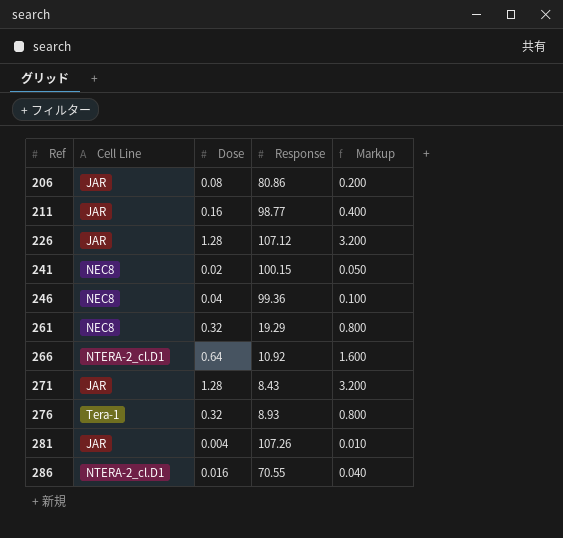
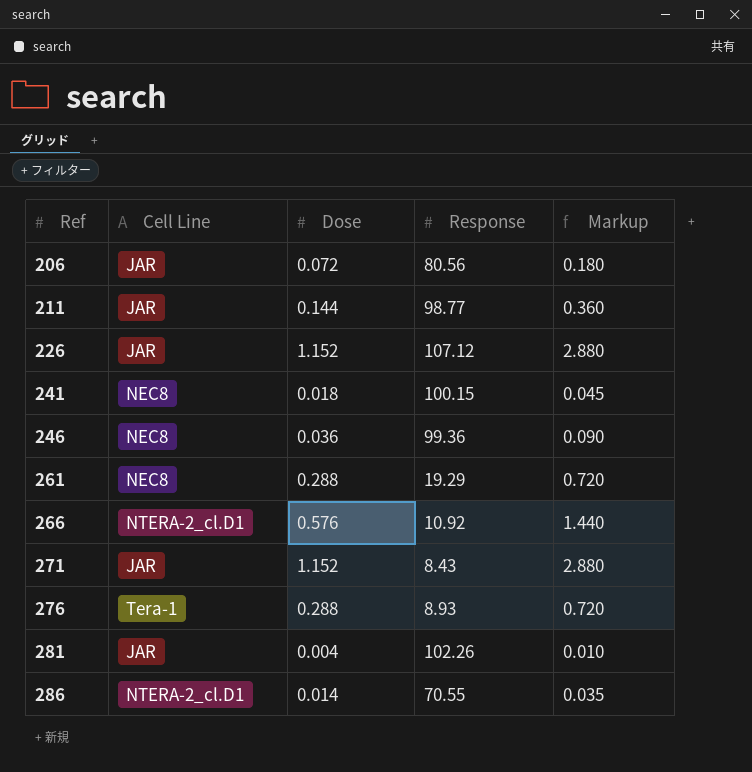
206 | Dose: 0.08 -> 0.072
206 | Response: 80.86 -> 80.56
206 | Markup: 0.200 -> 0.180
211 | Dose: 0.16 -> 0.144
211 | Markup: 0.400 -> 0.360
226 | Dose: 1.28 -> 1.152
226 | Markup: 3.200 -> 2.880
241 | Dose: 0.02 -> 0.018
241 | Markup: 0.050 -> 0.045
246 | Dose: 0.04 -> 0.036
246 | Markup: 0.100 -> 0.090
261 | Dose: 0.32 -> 0.288
261 | Markup: 0.800 -> 0.720
266 | Dose: 0.64 -> 0.576
266 | Markup: 1.600 -> 1.440
271 | Dose: 1.28 -> 1.152
271 | Markup: 3.200 -> 2.880
276 | Dose: 0.32 -> 0.288
276 | Markup: 0.800 -> 0.720
281 | Response: 107.26 -> 102.26
286 | Dose: 0.016 -> 0.014
286 | Markup: 0.040 -> 0.035

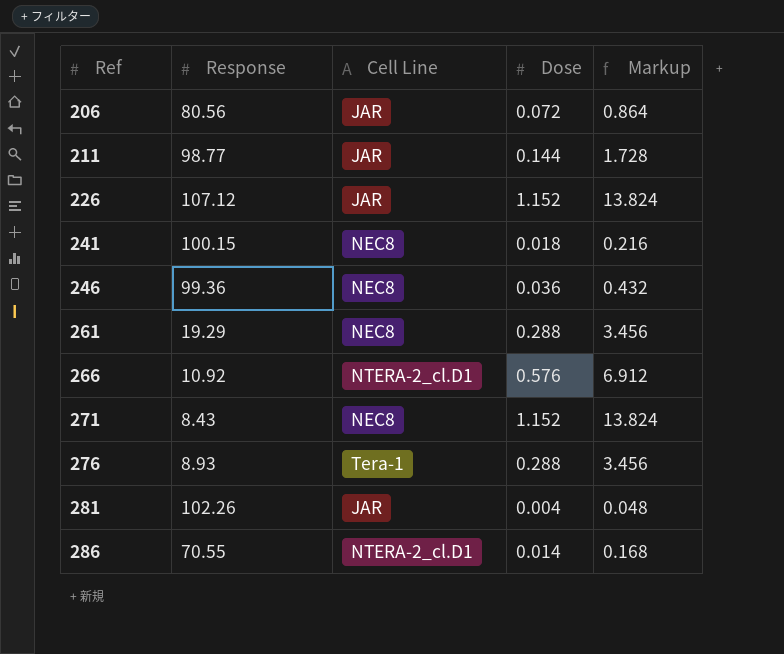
column Response | position: 4 -> 2
column Markup | formula: [Dose] * 2.5 -> [Dose] * 12
271 | Cell Line: JAR -> NEC8

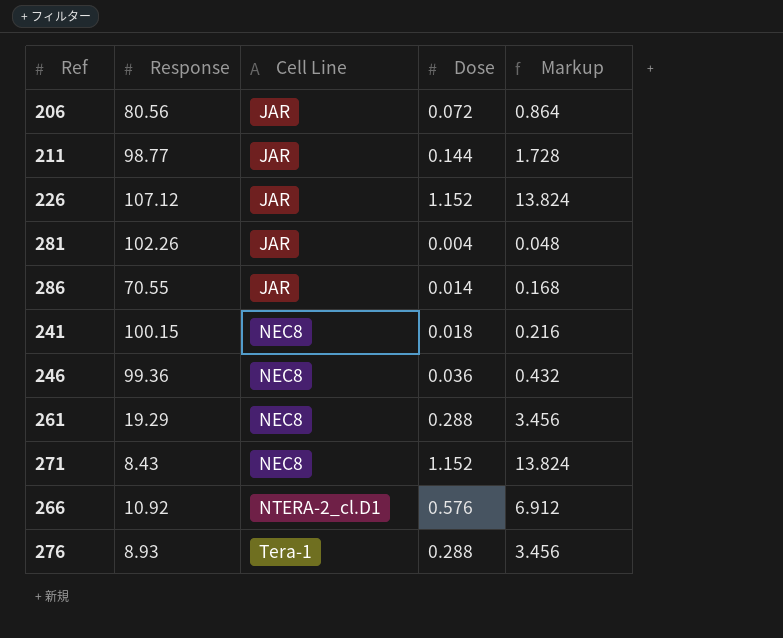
row order: Ref ascending -> Cell Line ascending
286 | Cell Line: NTERA-2_cl.D1 -> JAR

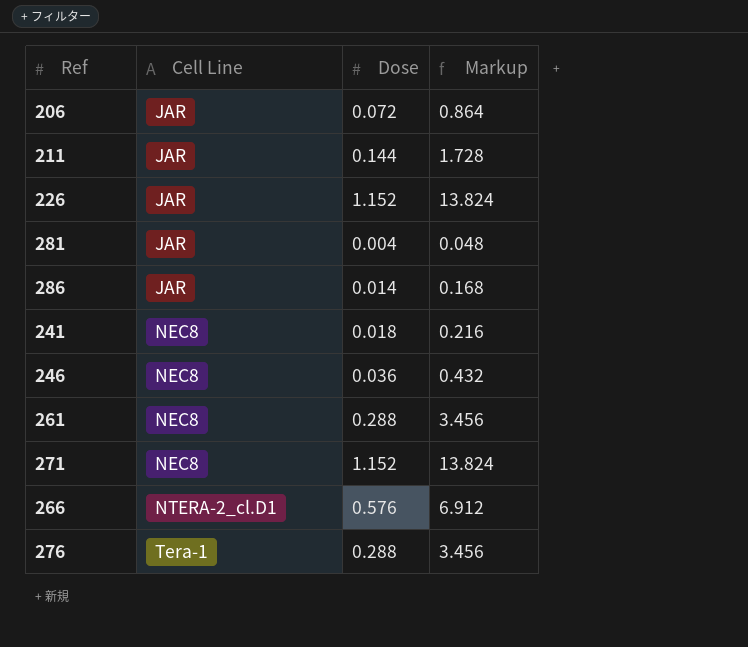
column Response | position: 2 -> none

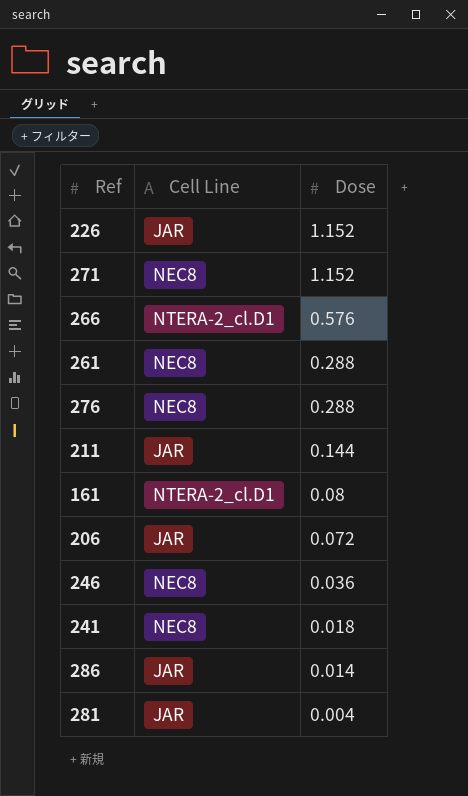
row order: Cell Line ascending -> Dose descending
column Markup | formula: [Dose] * 12 -> none
276 | Cell Line: Tera-1 -> NEC8
row 161: none -> NTERA-2_cl.D1 | 0.08

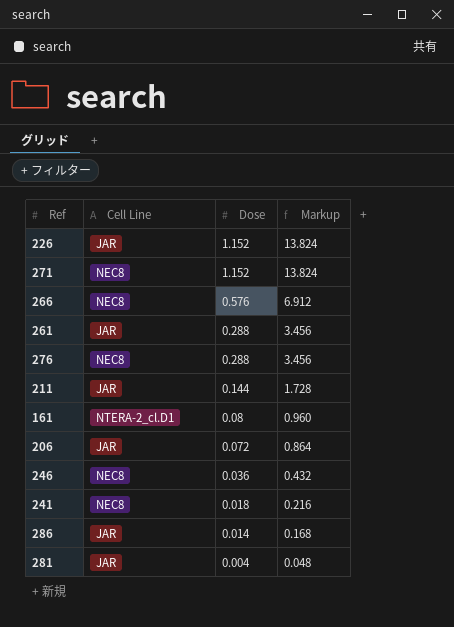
column Markup | formula: none -> [Dose] * 12
266 | Cell Line: NTERA-2_cl.D1 -> NEC8
261 | Cell Line: NEC8 -> JAR

